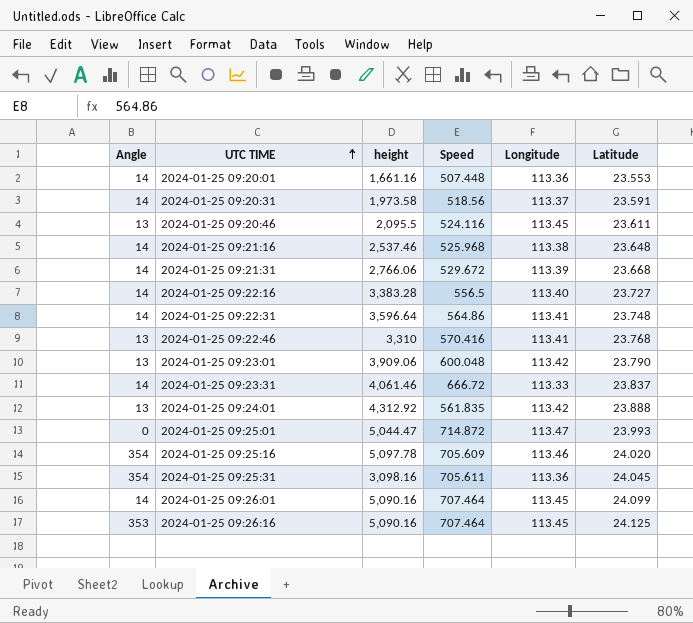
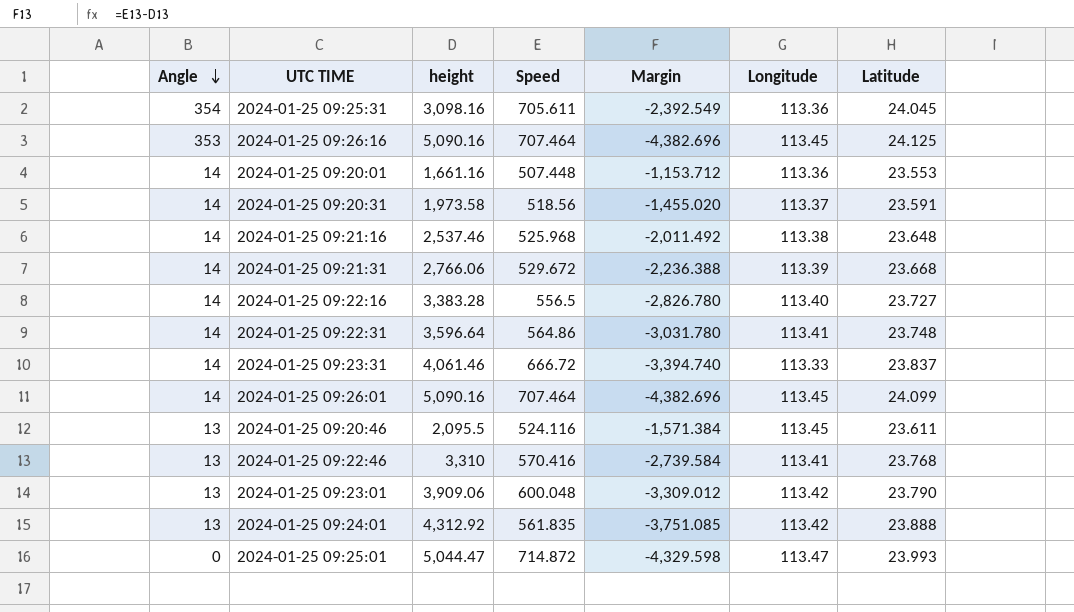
row order: UTC TIME ascending -> Angle descending
column Margin | formula: none -> [Speed] - [height]
row 2024-01-25 09:25:16: 354 | 5,097.78 | 705.609 | 113.46 | 24.020 -> none

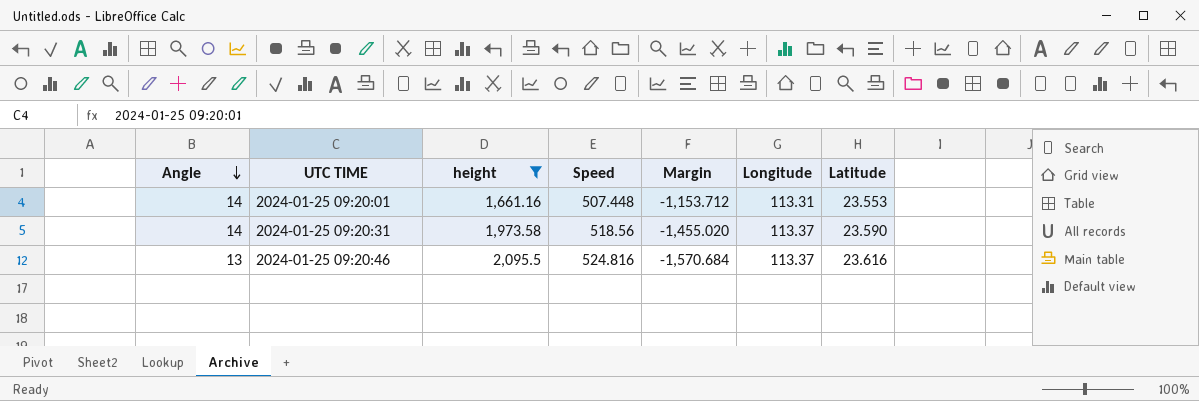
filter: none -> height <= 2,095.5
2024-01-25 09:20:01 | Longitude: 113.36 -> 113.31
2024-01-25 09:20:31 | Latitude: 23.591 -> 23.590
2024-01-25 09:20:46 | Speed: 524.116 -> 524.816
2024-01-25 09:20:46 | Margin: -1,571.384 -> -1,570.684
2024-01-25 09:20:46 | Longitude: 113.45 -> 113.37
2024-01-25 09:20:46 | Latitude: 23.611 -> 23.616

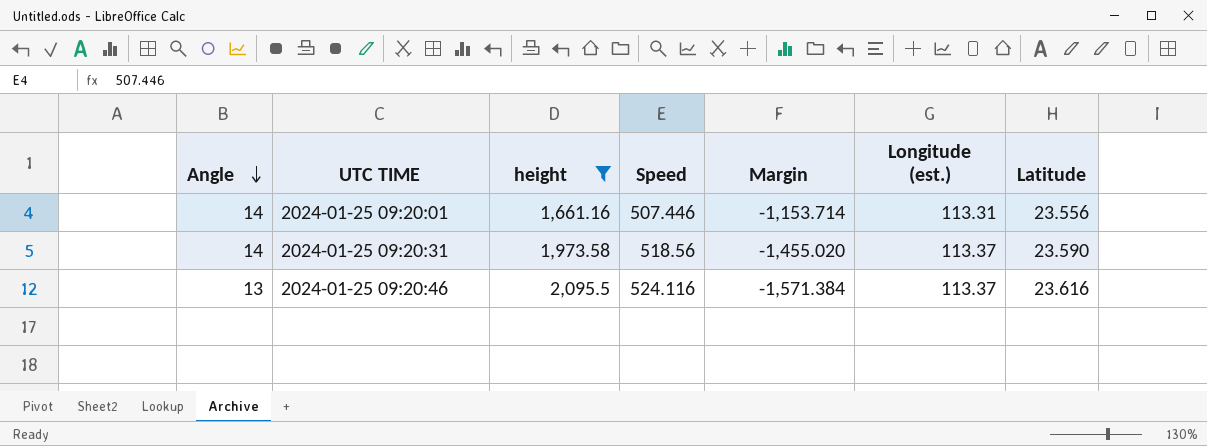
column name: Longitude -> Longitude (est.)
2024-01-25 09:20:01 | Speed: 507.448 -> 507.446
2024-01-25 09:20:01 | Margin: -1,153.712 -> -1,153.714
2024-01-25 09:20:01 | Latitude: 23.553 -> 23.556
2024-01-25 09:20:46 | Speed: 524.816 -> 524.116
2024-01-25 09:20:46 | Margin: -1,570.684 -> -1,571.384

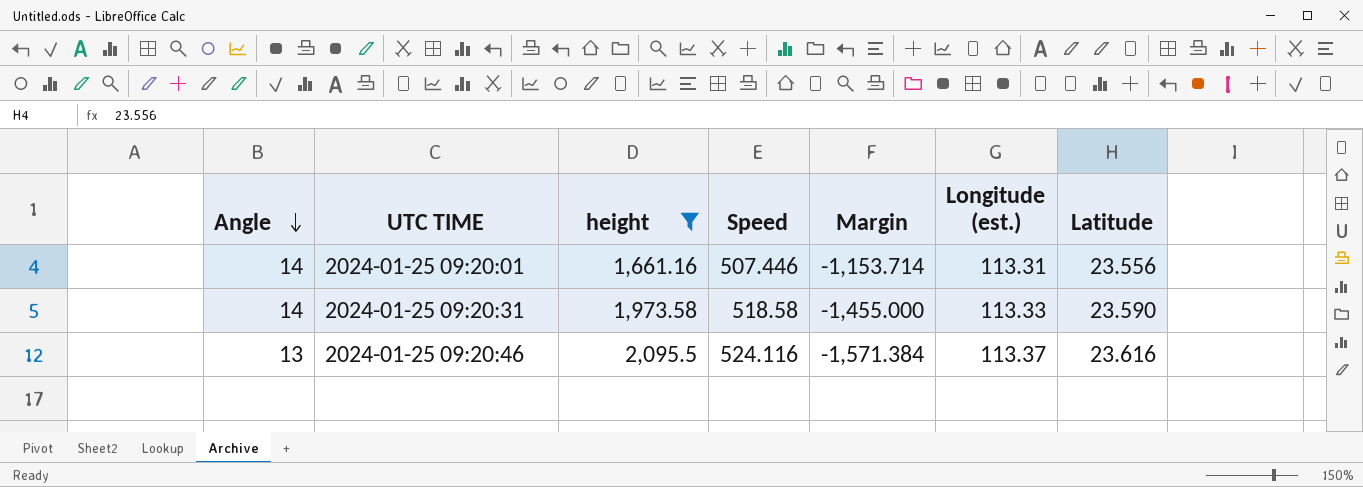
2024-01-25 09:20:31 | Speed: 518.56 -> 518.58
2024-01-25 09:20:31 | Margin: -1,455.020 -> -1,455.000
2024-01-25 09:20:31 | Longitude (est.): 113.37 -> 113.33

